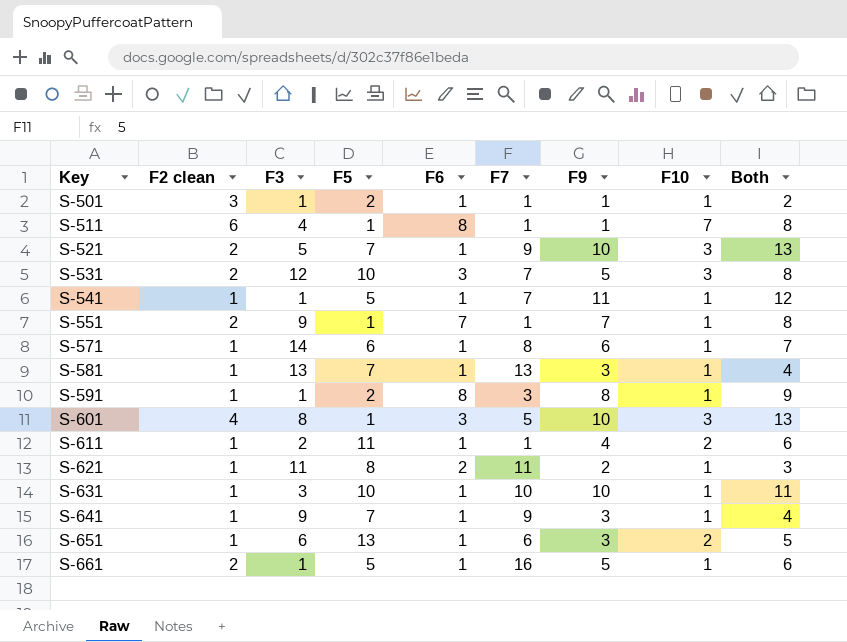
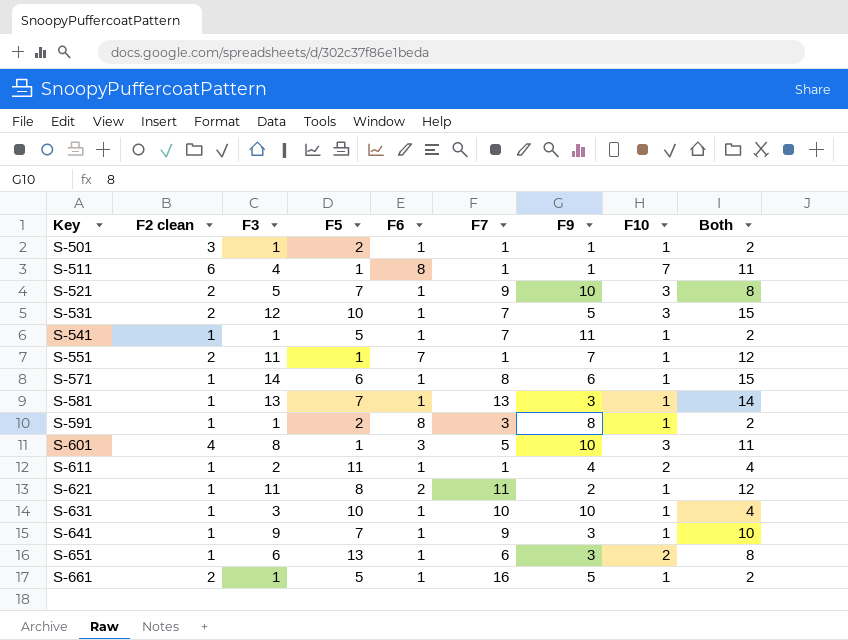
column Both | formula: [F9] + [F10] -> [F3] + [F10]
S-531 | F6: 3 -> 1
S-551 | F3: 9 -> 11

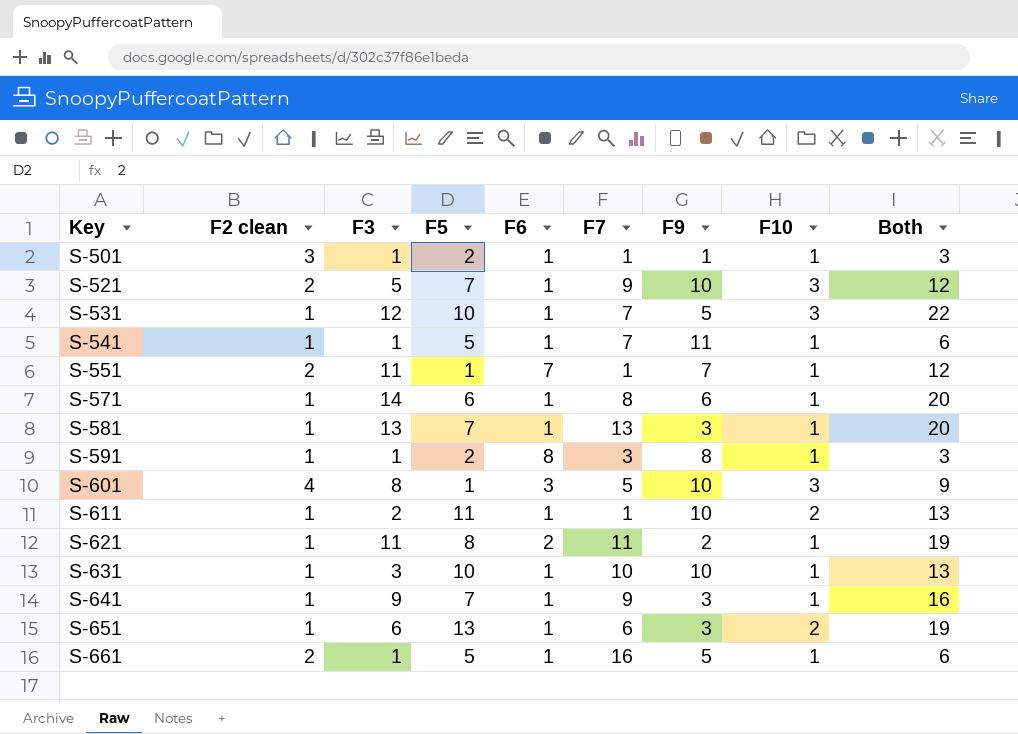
column Both | formula: [F3] + [F10] -> [F3] + [F5]
row S-511: 6 | 4 | 1 | 8 | 1 | 1 | 7 | 11 -> none
S-531 | F2 clean: 2 -> 1
S-611 | F9: 4 -> 10

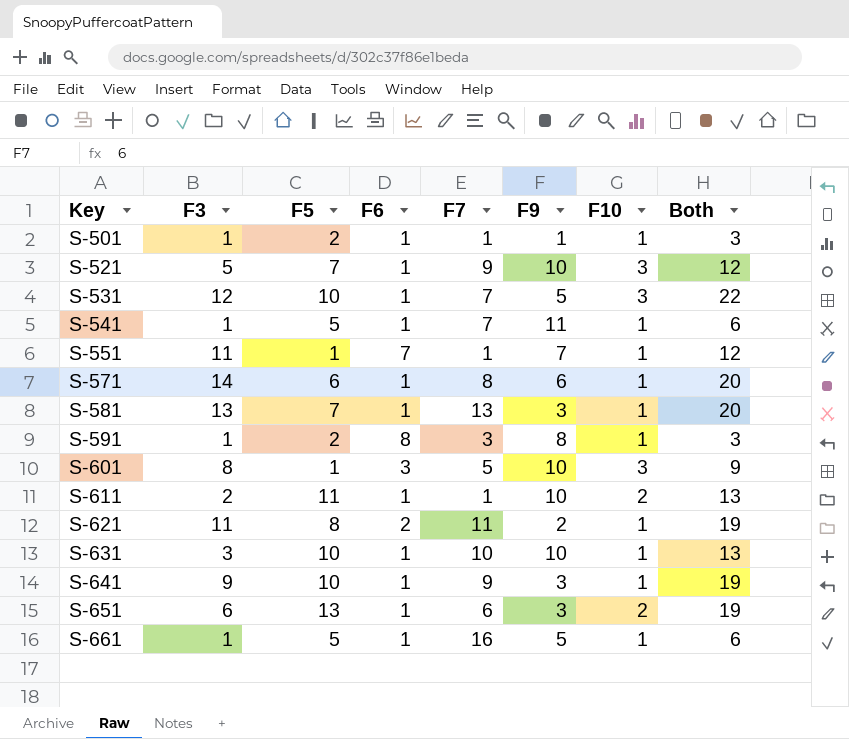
column F2 clean | position: 2 -> none
S-641 | F5: 7 -> 10
S-641 | Both: 16 -> 19

